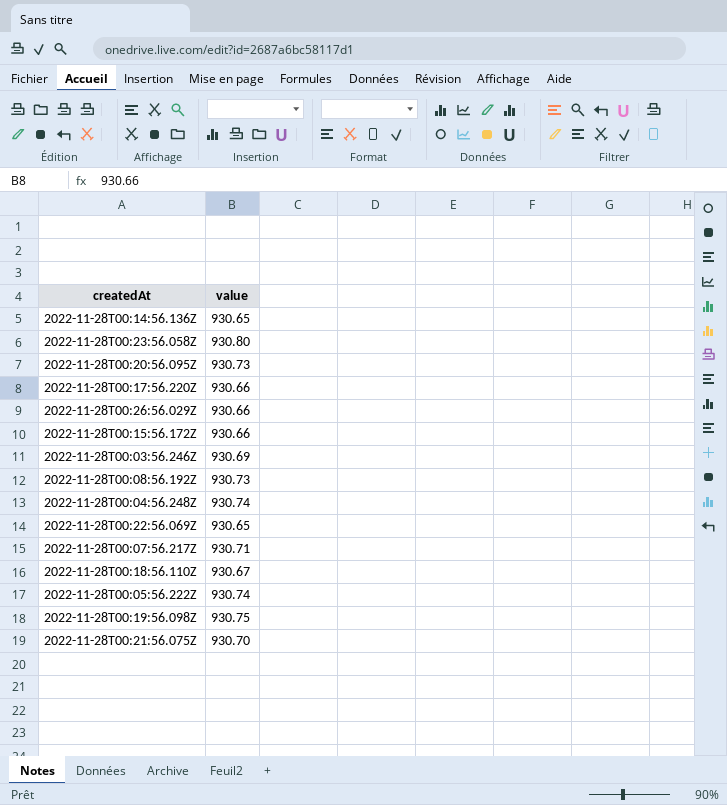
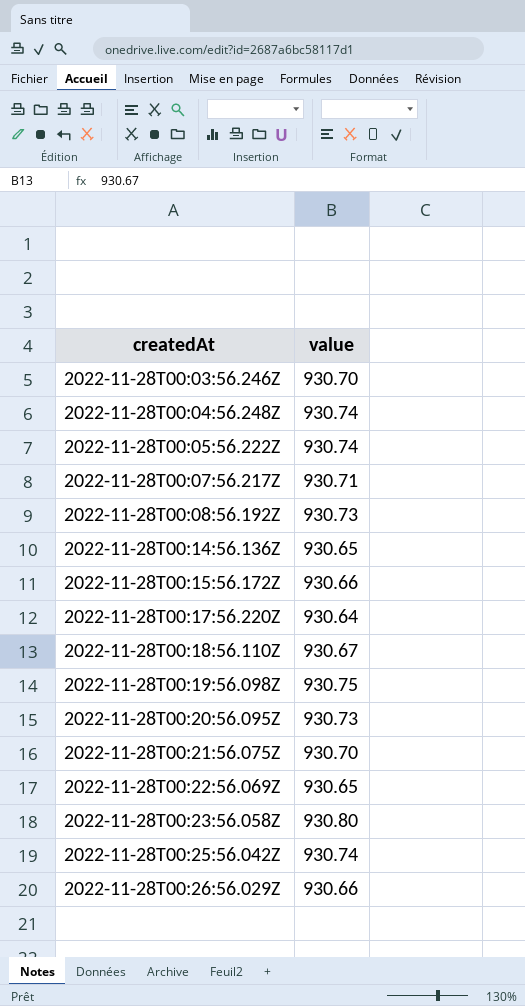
row order: none -> createdAt ascending
2022-11-28T00:03:56.246Z | value: 930.69 -> 930.70
2022-11-28T00:17:56.220Z | value: 930.66 -> 930.64
row 2022-11-28T00:25:56.042Z: none -> 930.74

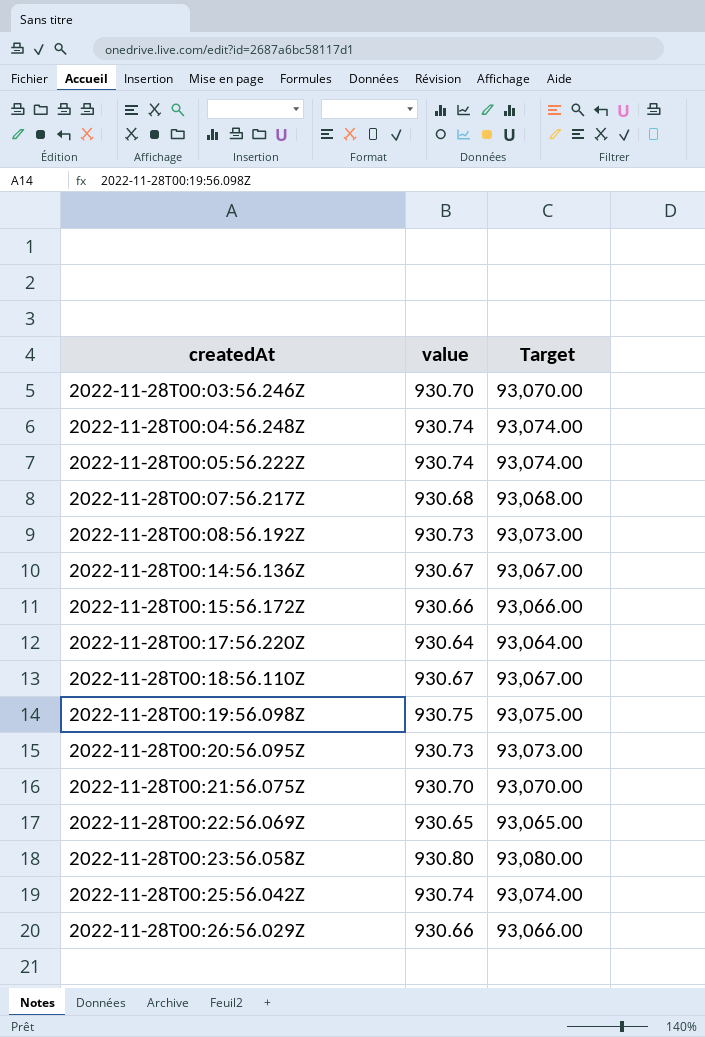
column Target | formula: none -> [value] * 100
2022-11-28T00:07:56.217Z | value: 930.71 -> 930.68
2022-11-28T00:14:56.136Z | value: 930.65 -> 930.67

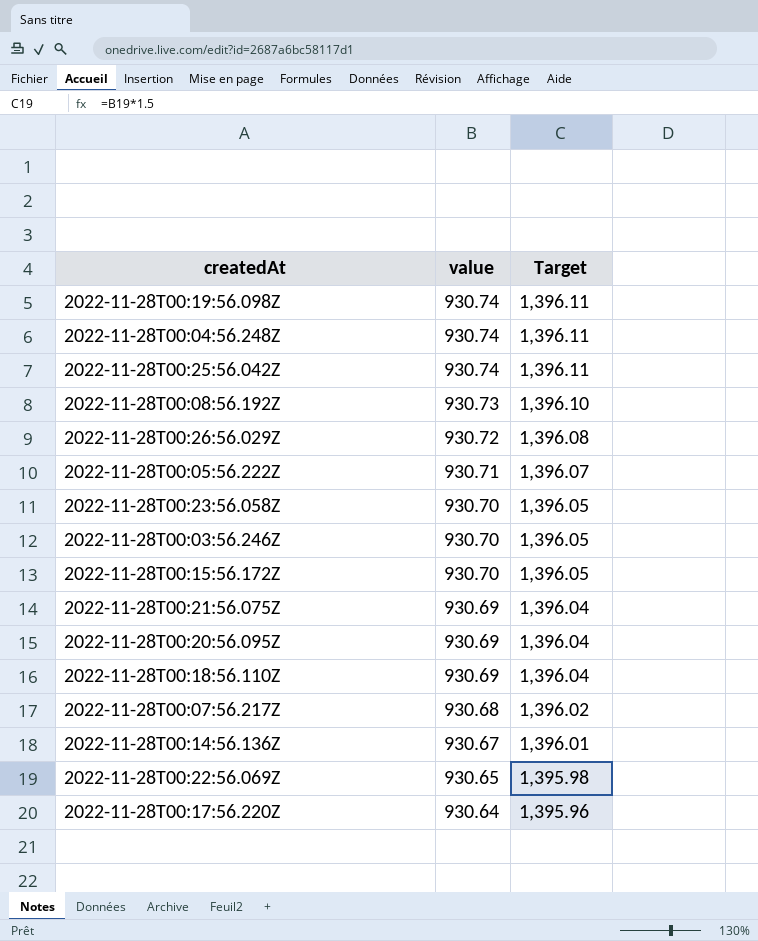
row order: createdAt ascending -> value descending
column Target | formula: [value] * 100 -> [value] * 1.5
2022-11-28T00:19:56.098Z | value: 930.75 -> 930.74
2022-11-28T00:26:56.029Z | value: 930.66 -> 930.72
2022-11-28T00:05:56.222Z | value: 930.74 -> 930.71
2022-11-28T00:23:56.058Z | value: 930.80 -> 930.70
2022-11-28T00:15:56.172Z | value: 930.66 -> 930.70
2022-11-28T00:21:56.075Z | value: 930.70 -> 930.69
2022-11-28T00:20:56.095Z | value: 930.73 -> 930.69
2022-11-28T00:18:56.110Z | value: 930.67 -> 930.69

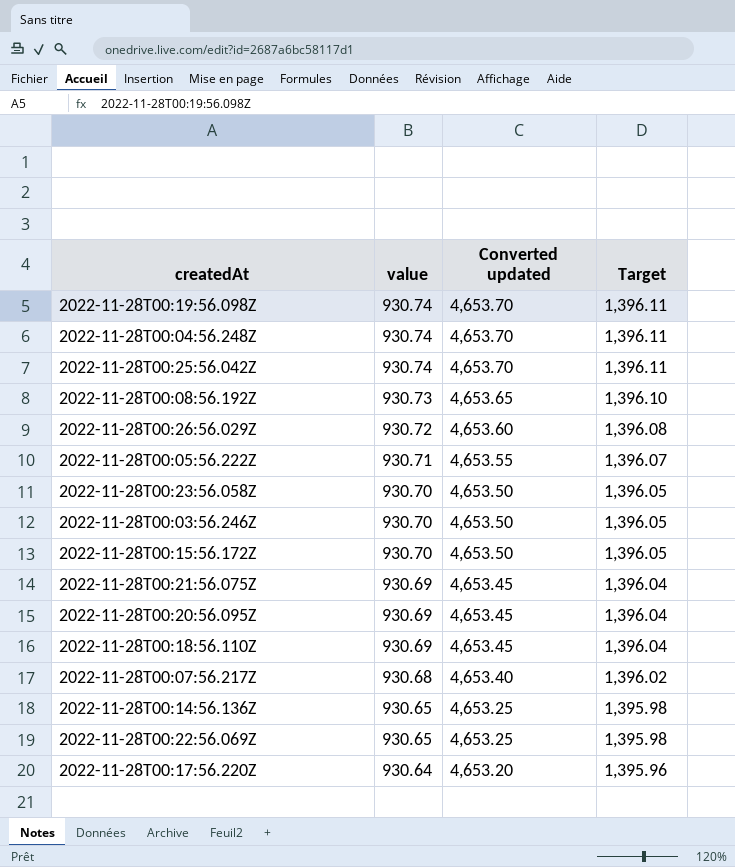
column Converted updated | formula: none -> [value] * 5
2022-11-28T00:14:56.136Z | value: 930.67 -> 930.65
2022-11-28T00:14:56.136Z | Target: 1,396.01 -> 1,395.98

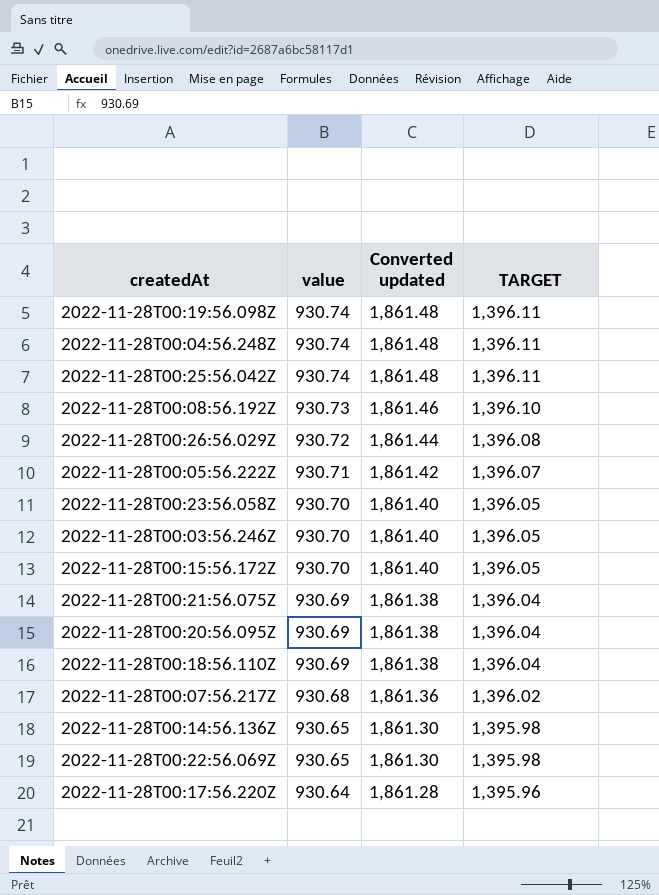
column Converted updated | formula: [value] * 5 -> [value] * 2
column name: Target -> TARGET

